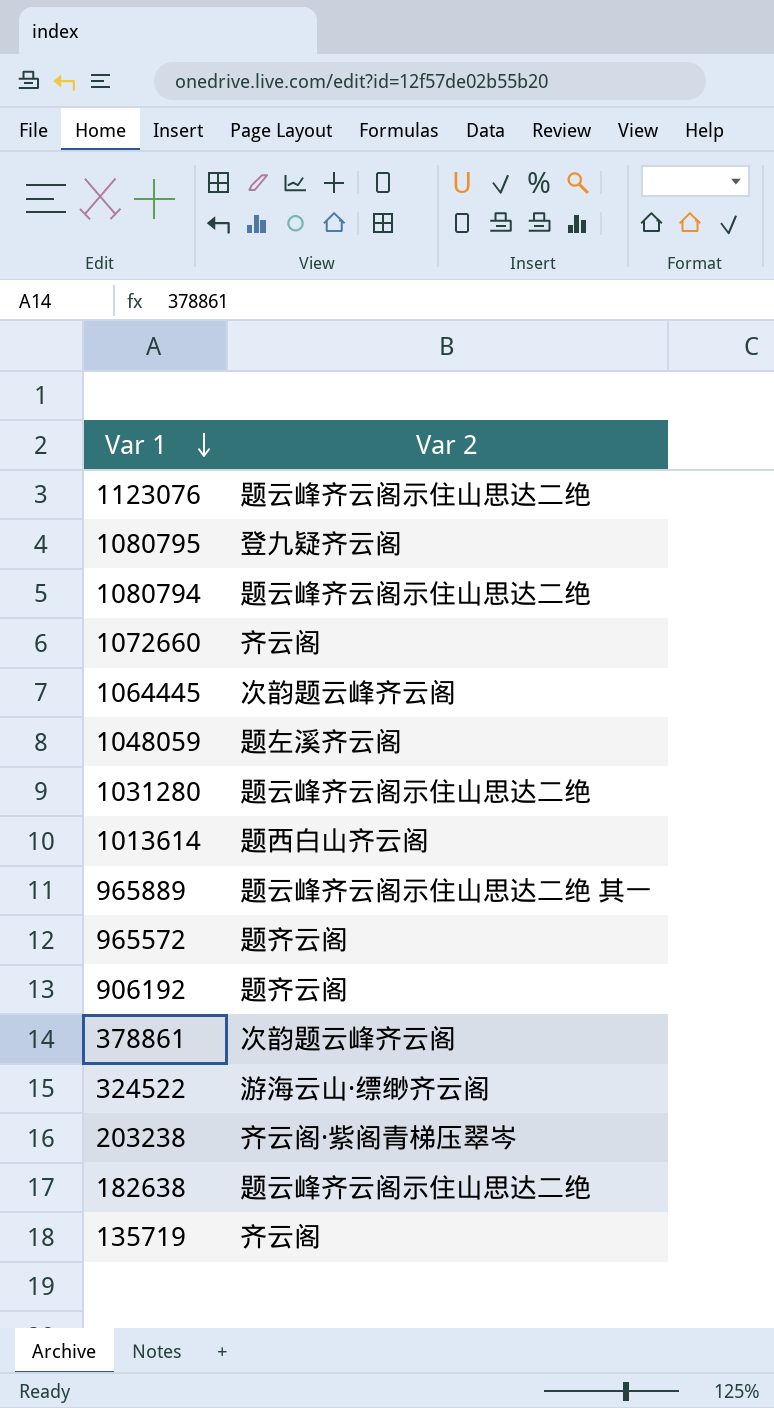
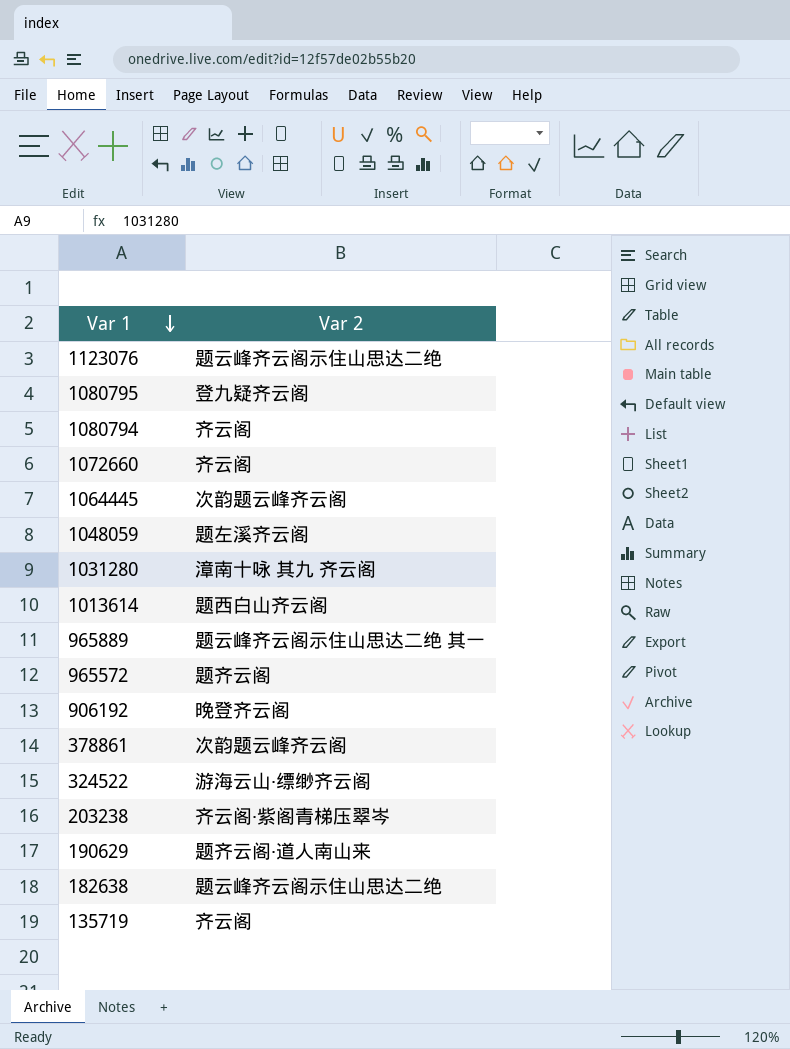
1080794 | Var 2: 题云峰齐云阁示住山思达二绝 -> 齐云阁
1031280 | Var 2: 题云峰齐云阁示住山思达二绝 -> 漳南十咏 其九 齐云阁
906192 | Var 2: 题齐云阁 -> 晚登齐云阁
row 190629: none -> 题齐云阁·道人南山来

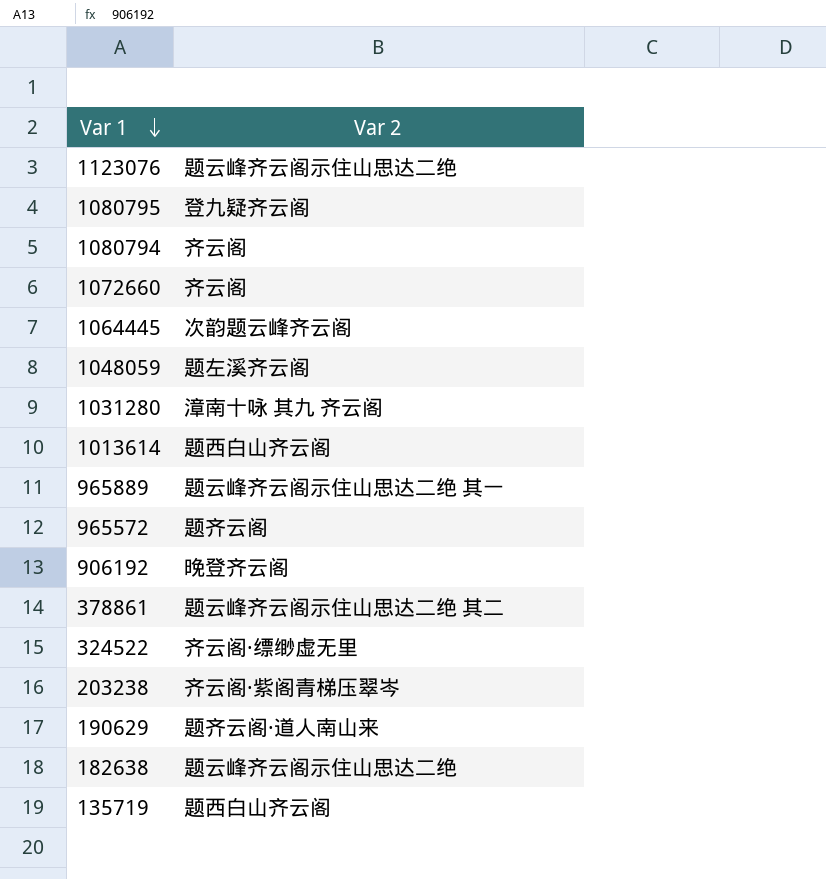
378861 | Var 2: 次韵题云峰齐云阁 -> 题云峰齐云阁示住山思达二绝 其二
324522 | Var 2: 游海云山·缥缈齐云阁 -> 齐云阁·缥缈虚无里
135719 | Var 2: 齐云阁 -> 题西白山齐云阁

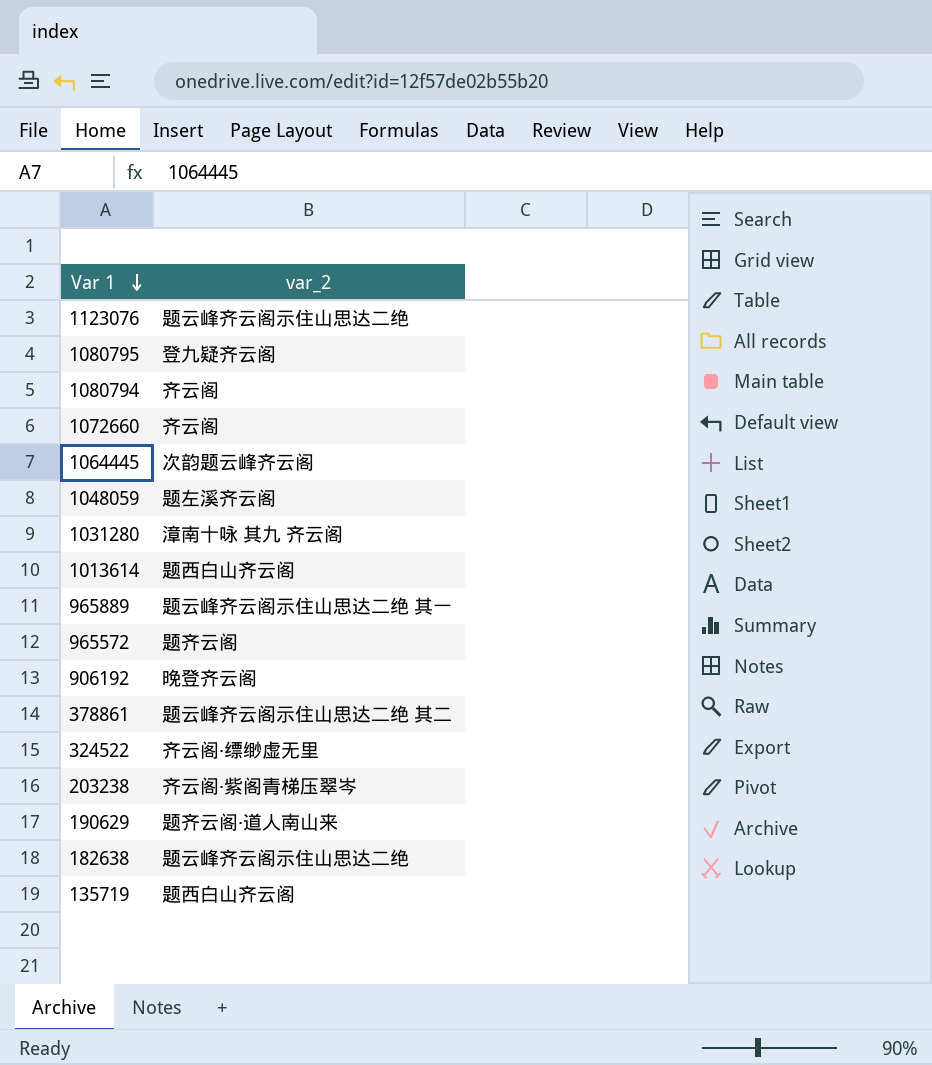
column name: Var 2 -> var_2

